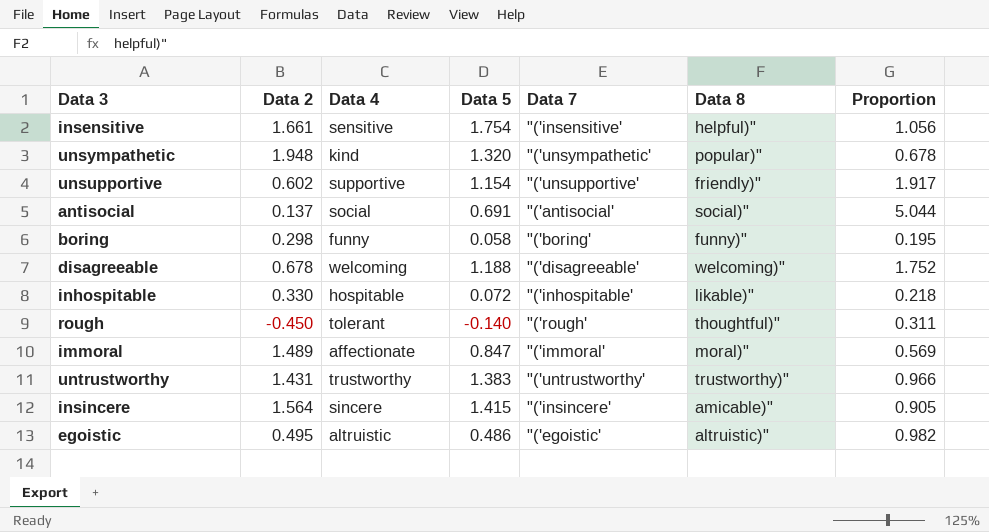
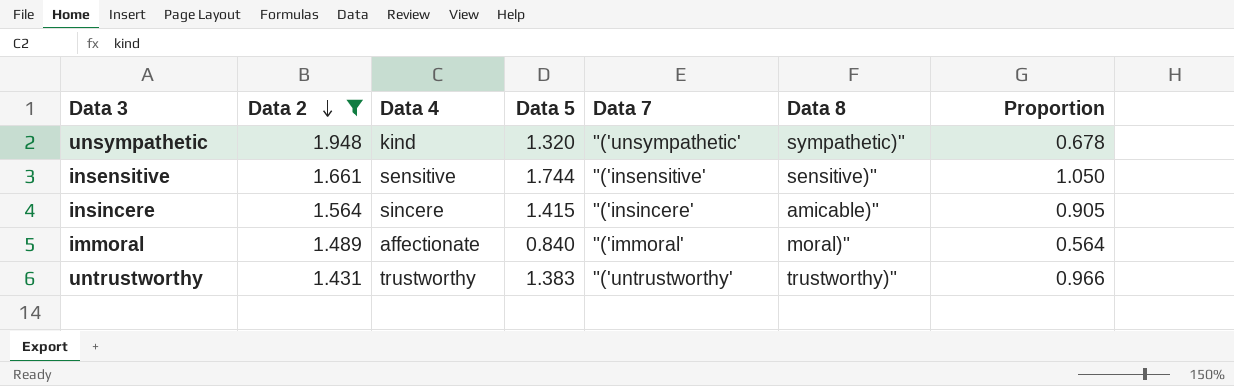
filter: none -> Data 2 >= 1.431
row order: none -> Data 2 descending
unsympathetic | Data 8: popular)" -> sympathetic)"
insensitive | Data 5: 1.754 -> 1.744
insensitive | Data 8: helpful)" -> sensitive)"
insensitive | Proportion: 1.056 -> 1.050
immoral | Data 5: 0.847 -> 0.840
immoral | Proportion: 0.569 -> 0.564

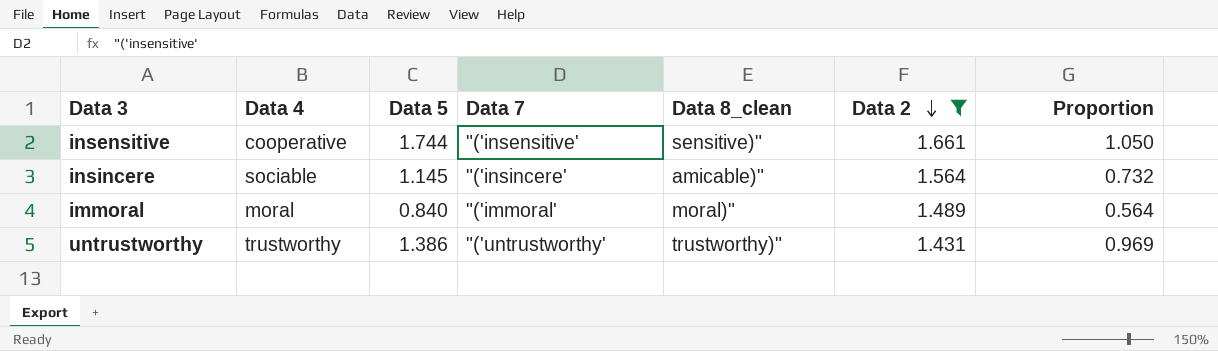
column name: Data 8 -> Data 8_clean
column Data 2 | position: 2 -> 6
row unsympathetic: 1.948 | kind | 1.320 | "('unsympathetic' | sympathetic)" | 0.678 -> none
insensitive | Data 4: sensitive -> cooperative
insincere | Data 4: sincere -> sociable
insincere | Data 5: 1.415 -> 1.145
insincere | Proportion: 0.905 -> 0.732
immoral | Data 4: affectionate -> moral
untrustworthy | Data 5: 1.383 -> 1.386
untrustworthy | Proportion: 0.966 -> 0.969

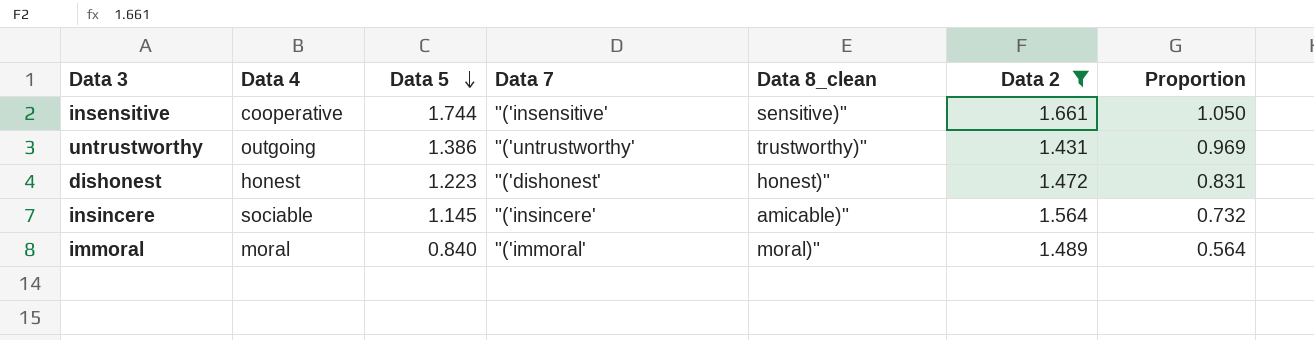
row order: Data 2 descending -> Data 5 descending
untrustworthy | Data 4: trustworthy -> outgoing
row dishonest: none -> honest | 1.223 | "('dishonest' | honest)" | 1.472 | 0.831

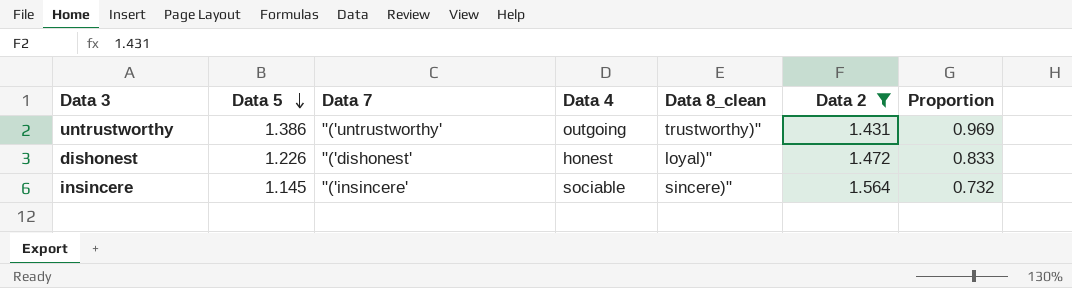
column Data 4 | position: 2 -> 4
row insensitive: cooperative | 1.744 | "('insensitive' | sensitive)" | 1.661 | 1.050 -> none
row immoral: moral | 0.840 | "('immoral' | moral)" | 1.489 | 0.564 -> none
dishonest | Data 5: 1.223 -> 1.226
dishonest | Data 8_clean: honest)" -> loyal)"
dishonest | Proportion: 0.831 -> 0.833
insincere | Data 8_clean: amicable)" -> sincere)"

